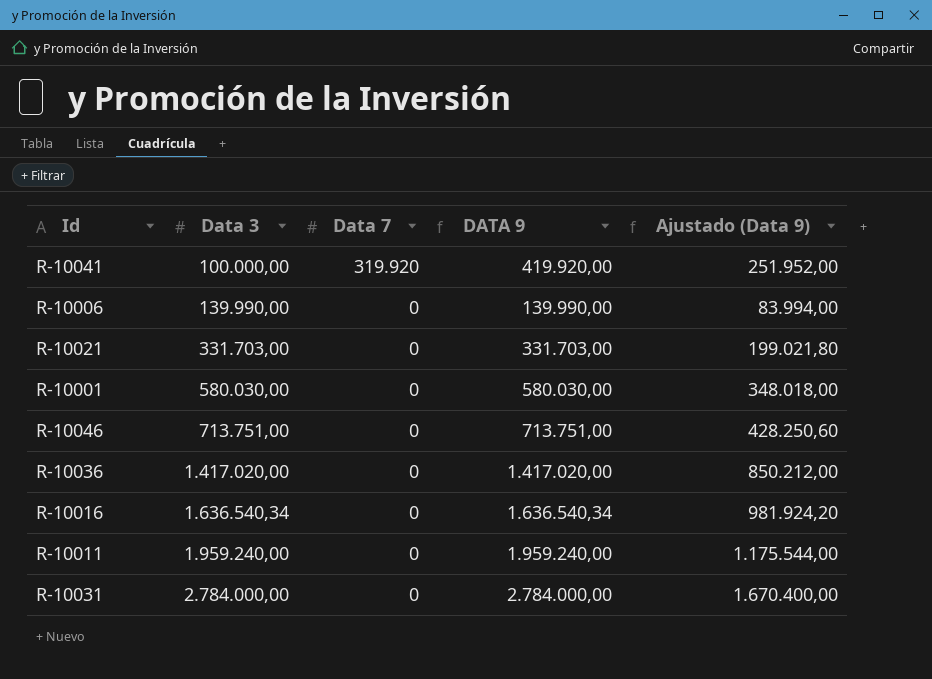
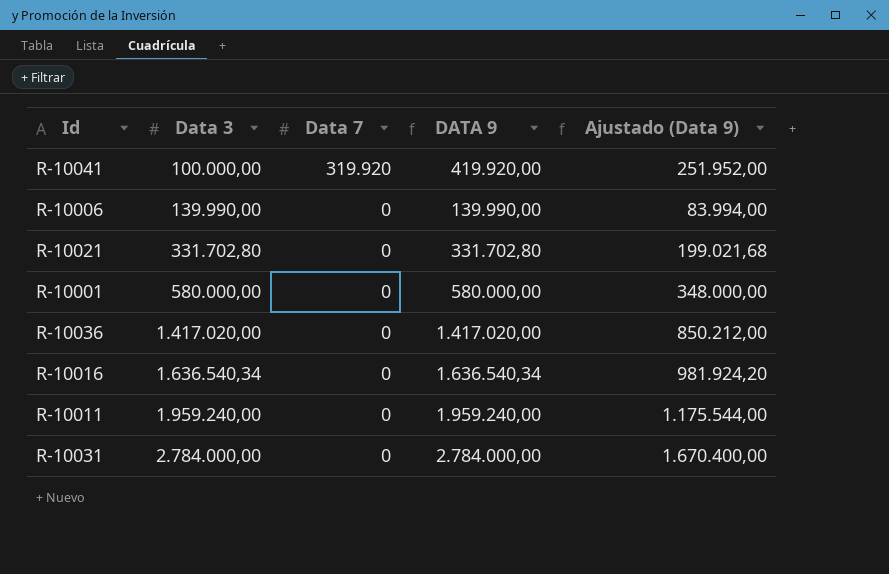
row R-10046: 713.751,00 | 0 | 713.751,00 | 428.250,60 -> none
R-10021 | Data 3: 331.703,00 -> 331.702,80
R-10021 | DATA 9: 331.703,00 -> 331.702,80
R-10021 | Ajustado (Data 9): 199.021,80 -> 199.021,68
R-10001 | Data 3: 580.030,00 -> 580.000,00
R-10001 | DATA 9: 580.030,00 -> 580.000,00
R-10001 | Ajustado (Data 9): 348.018,00 -> 348.000,00

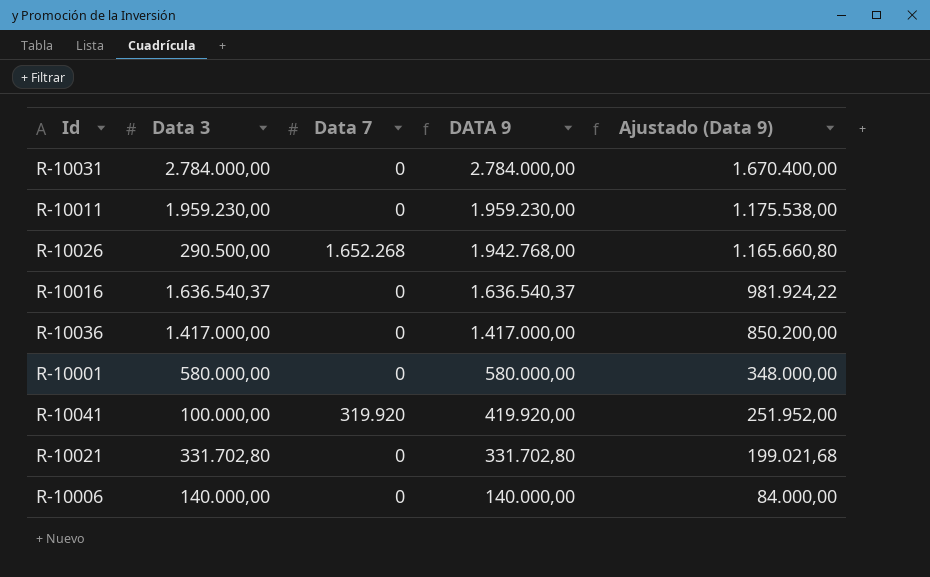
row order: Data 3 ascending -> DATA 9 descending
R-10011 | Data 3: 1.959.240,00 -> 1.959.230,00
R-10011 | DATA 9: 1.959.240,00 -> 1.959.230,00
R-10011 | Ajustado (Data 9): 1.175.544,00 -> 1.175.538,00
row R-10026: none -> 290.500,00 | 1.652.268 | 1.942.768,00 | 1.165.660,80
R-10016 | Data 3: 1.636.540,34 -> 1.636.540,37
R-10016 | DATA 9: 1.636.540,34 -> 1.636.540,37
R-10016 | Ajustado (Data 9): 981.924,20 -> 981.924,22
R-10036 | Data 3: 1.417.020,00 -> 1.417.000,00
R-10036 | DATA 9: 1.417.020,00 -> 1.417.000,00
R-10036 | Ajustado (Data 9): 850.212,00 -> 850.200,00
R-10006 | Data 3: 139.990,00 -> 140.000,00
R-10006 | DATA 9: 139.990,00 -> 140.000,00
R-10006 | Ajustado (Data 9): 83.994,00 -> 84.000,00

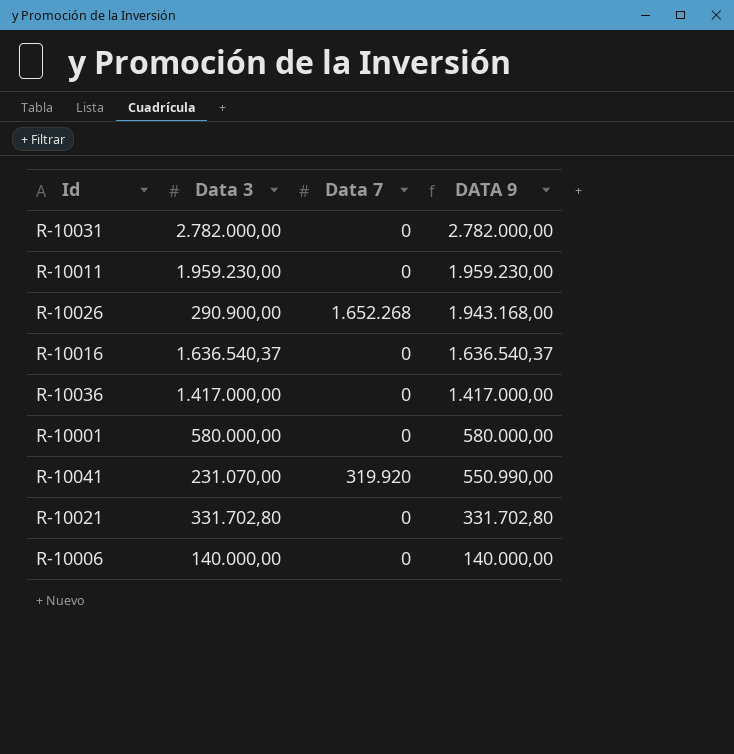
column Ajustado (Data 9) | formula: [DATA 9] * 0,6 -> none
R-10031 | Data 3: 2.784.000,00 -> 2.782.000,00
R-10031 | DATA 9: 2.784.000,00 -> 2.782.000,00
R-10026 | Data 3: 290.500,00 -> 290.900,00
R-10026 | DATA 9: 1.942.768,00 -> 1.943.168,00
R-10041 | Data 3: 100.000,00 -> 231.070,00
R-10041 | DATA 9: 419.920,00 -> 550.990,00

